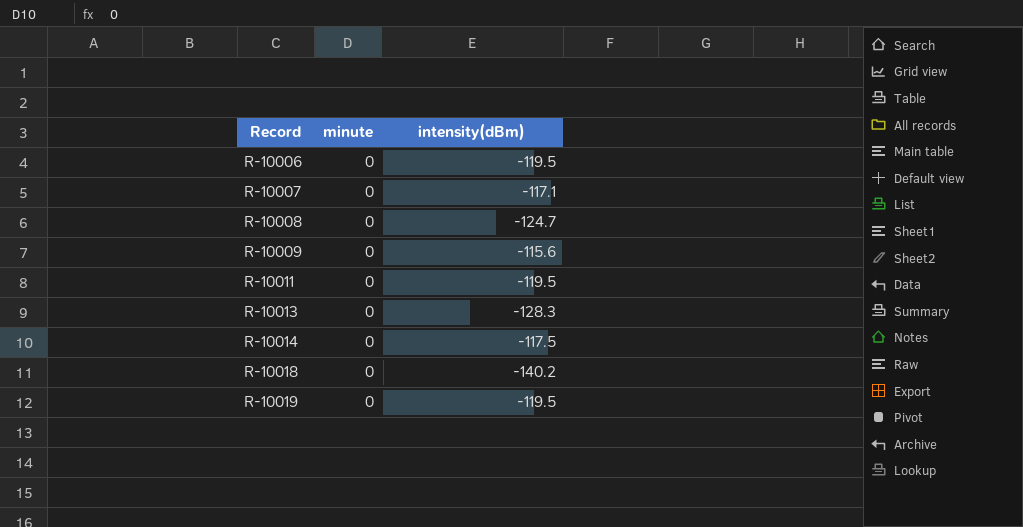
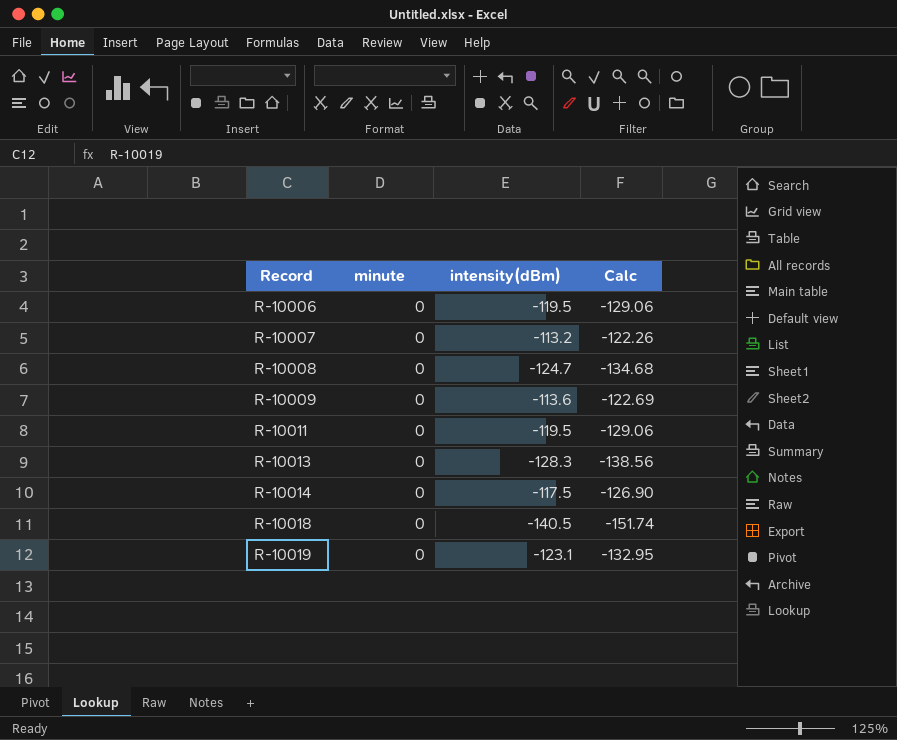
column Calc | formula: none -> [intensity(dBm)] * 1.08
R-10007 | intensity(dBm): -117.1 -> -113.2
R-10009 | intensity(dBm): -115.6 -> -113.6
R-10018 | intensity(dBm): -140.2 -> -140.5
R-10019 | intensity(dBm): -119.5 -> -123.1

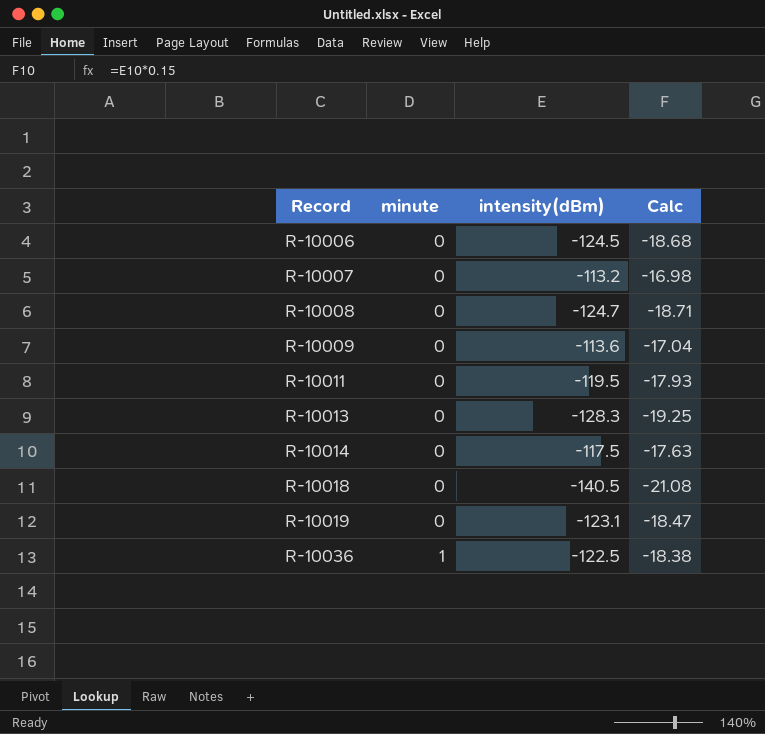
column Calc | formula: [intensity(dBm)] * 1.08 -> [intensity(dBm)] * 0.15
R-10006 | intensity(dBm): -119.5 -> -124.5
row R-10036: none -> 1 | -122.5 | -18.38

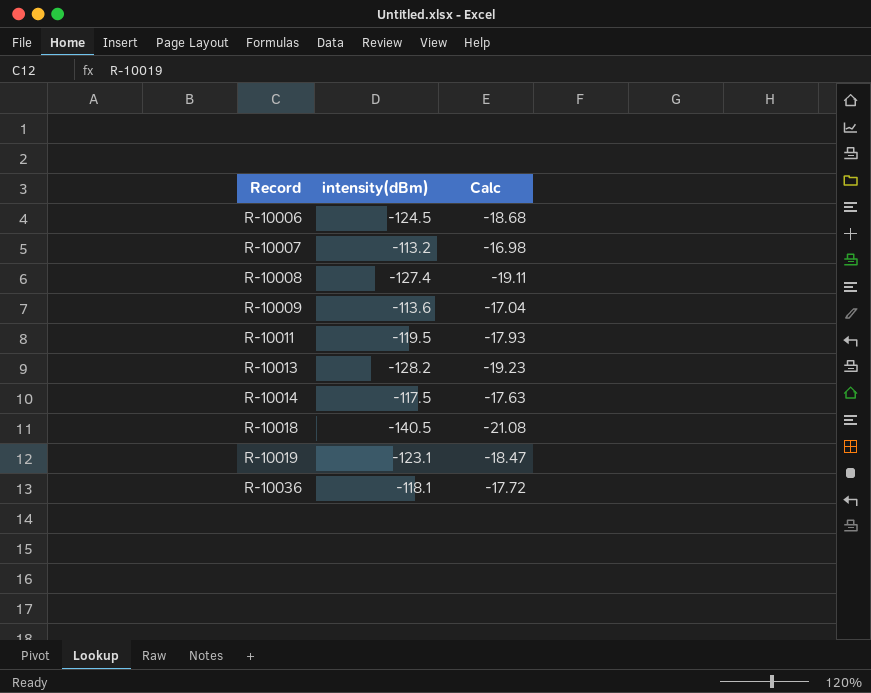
column minute | position: 2 -> none
R-10008 | intensity(dBm): -124.7 -> -127.4
R-10008 | Calc: -18.71 -> -19.11
R-10013 | intensity(dBm): -128.3 -> -128.2
R-10013 | Calc: -19.25 -> -19.23
R-10036 | intensity(dBm): -122.5 -> -118.1
R-10036 | Calc: -18.38 -> -17.72

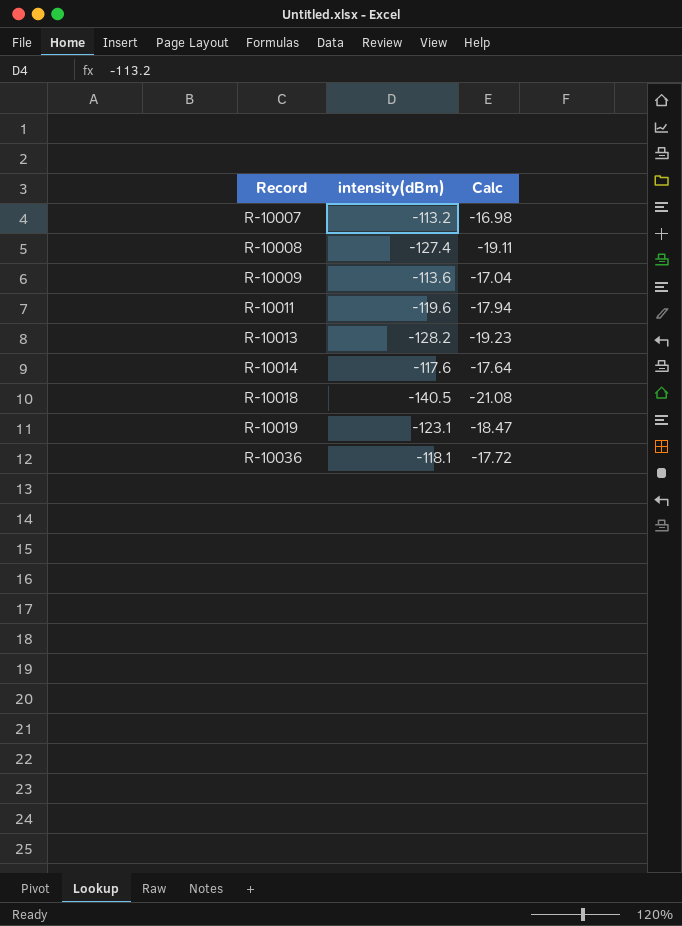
row R-10006: -124.5 | -18.68 -> none
R-10011 | intensity(dBm): -119.5 -> -119.6
R-10011 | Calc: -17.93 -> -17.94
R-10014 | intensity(dBm): -117.5 -> -117.6
R-10014 | Calc: -17.63 -> -17.64

